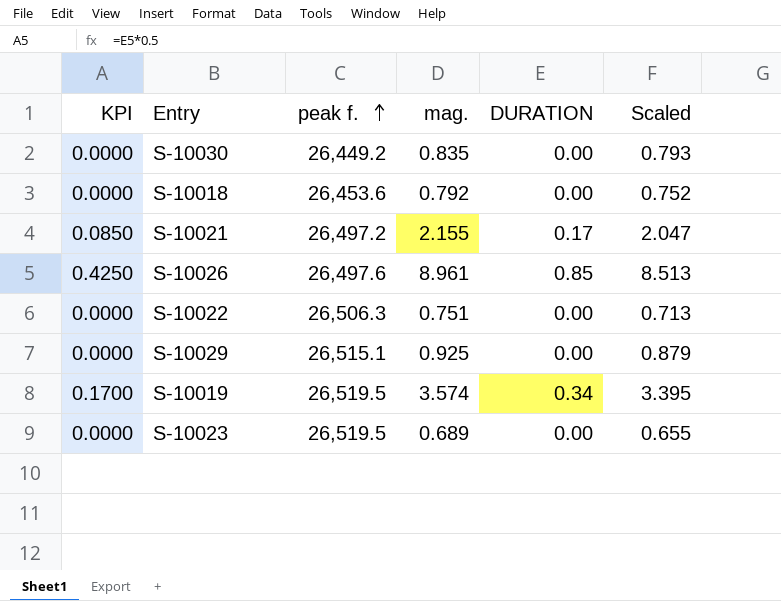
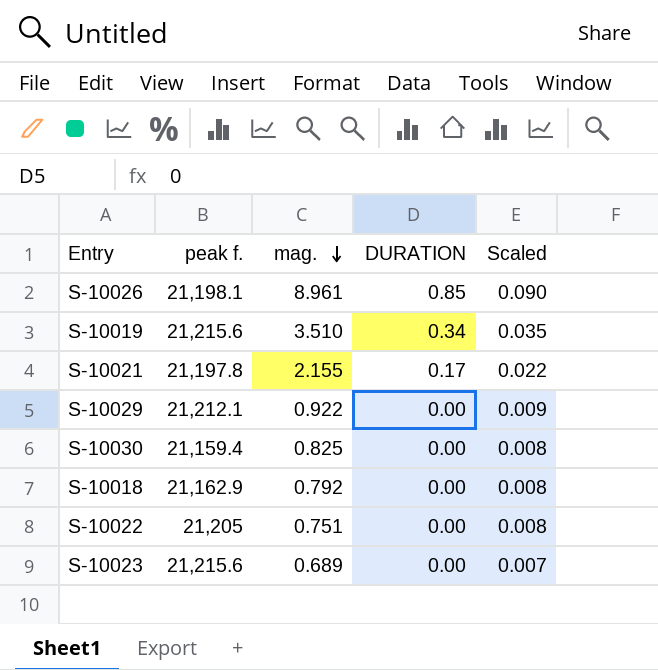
row order: peak f. ascending -> mag. descending
column KPI | formula: [DURATION] * 0.5 -> none
column Scaled | formula: [mag.] * 0.95 -> [mag.] * 0.01
S-10026 | peak f.: 26,497.6 -> 21,198.1
S-10019 | peak f.: 26,519.5 -> 21,215.6
S-10019 | mag.: 3.574 -> 3.510
S-10021 | peak f.: 26,497.2 -> 21,197.8
S-10029 | peak f.: 26,515.1 -> 21,212.1
S-10029 | mag.: 0.925 -> 0.922
S-10030 | peak f.: 26,449.2 -> 21,159.4
S-10030 | mag.: 0.835 -> 0.825
S-10018 | peak f.: 26,453.6 -> 21,162.9
S-10022 | peak f.: 26,506.3 -> 21,205
S-10023 | peak f.: 26,519.5 -> 21,215.6

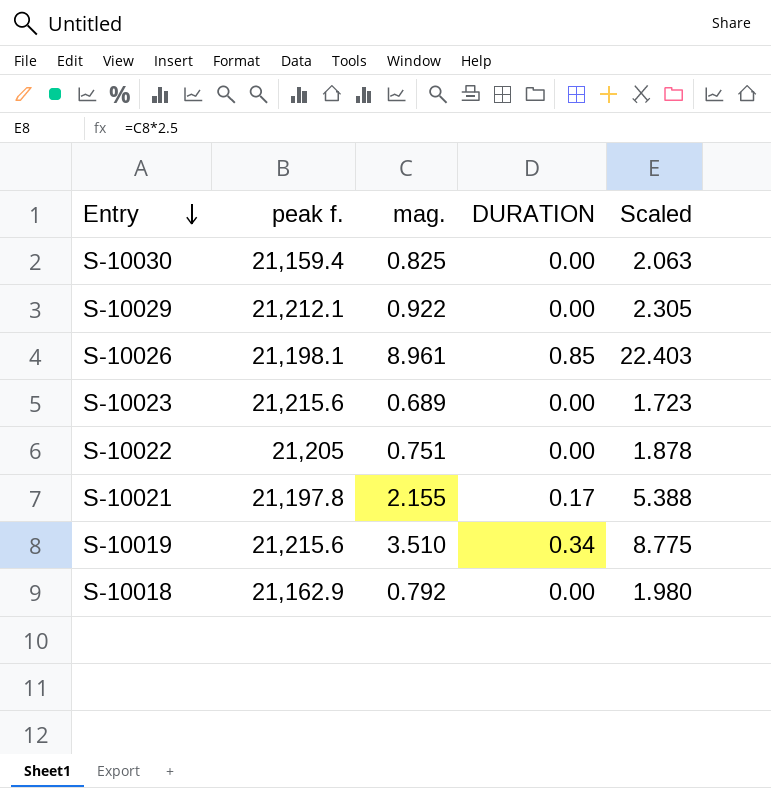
row order: mag. descending -> Entry descending
column Scaled | formula: [mag.] * 0.01 -> [mag.] * 2.5

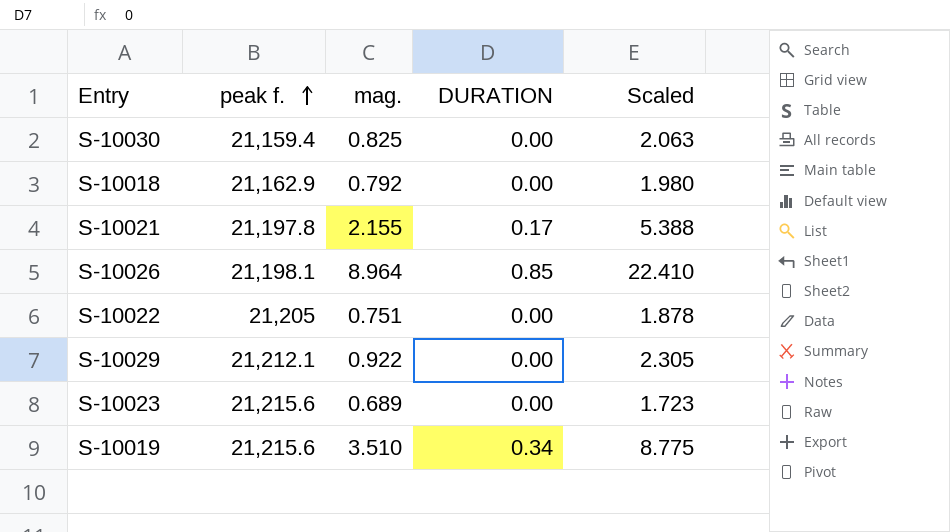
row order: Entry descending -> peak f. ascending
S-10026 | mag.: 8.961 -> 8.964
S-10026 | Scaled: 22.403 -> 22.410

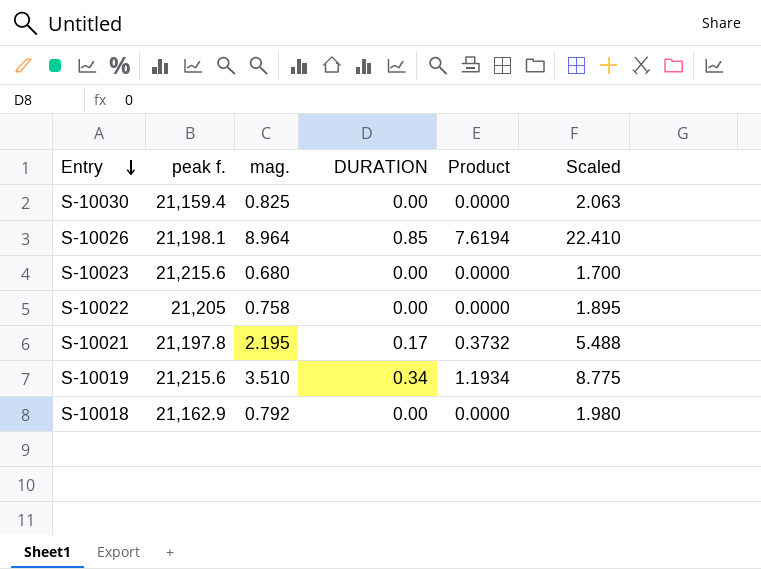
row order: peak f. ascending -> Entry descending
column Product | formula: none -> [mag.] * [DURATION]
row S-10029: 21,212.1 | 0.922 | 0.00 | 2.305 -> none
S-10023 | mag.: 0.689 -> 0.680
S-10023 | Scaled: 1.723 -> 1.700
S-10022 | mag.: 0.751 -> 0.758
S-10022 | Scaled: 1.878 -> 1.895
S-10021 | mag.: 2.155 -> 2.195
S-10021 | Scaled: 5.388 -> 5.488

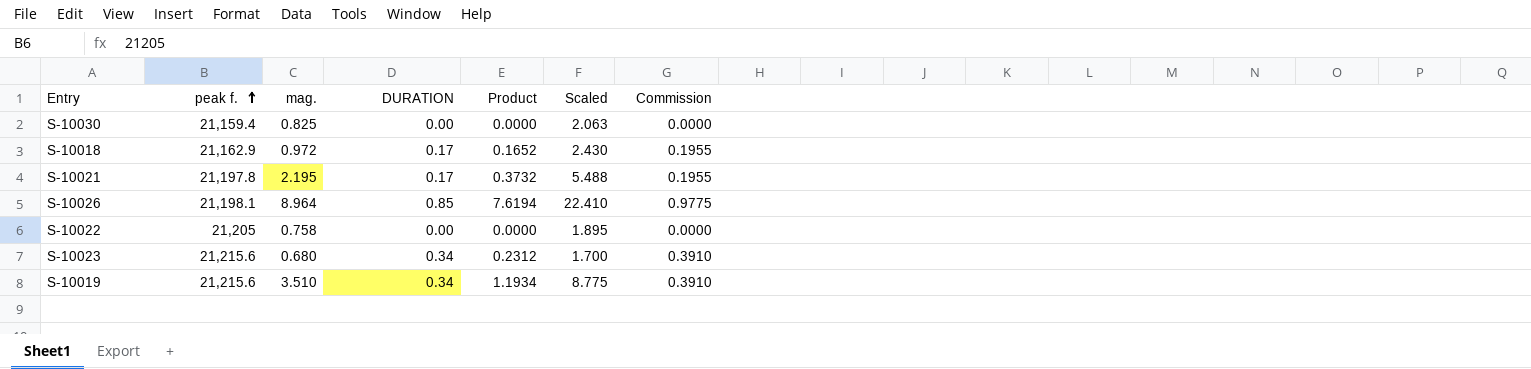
row order: Entry descending -> peak f. ascending
column Commission | formula: none -> [DURATION] * 1.15
S-10018 | mag.: 0.792 -> 0.972
S-10018 | DURATION: 0.00 -> 0.17
S-10018 | Product: 0.0000 -> 0.1652
S-10018 | Scaled: 1.980 -> 2.430
S-10023 | DURATION: 0.00 -> 0.34
S-10023 | Product: 0.0000 -> 0.2312

